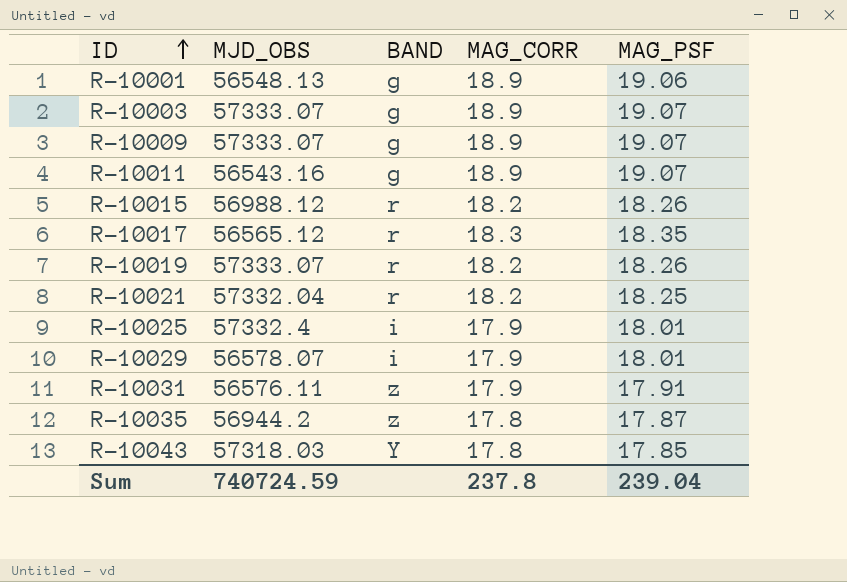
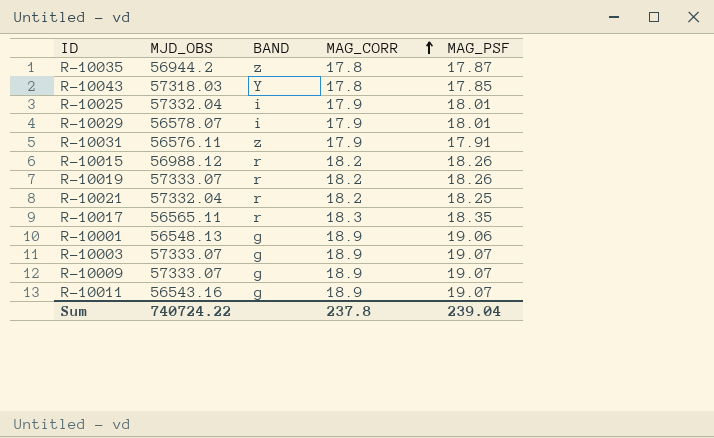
row order: ID ascending -> MAG_CORR ascending
R-10025 | MJD_OBS: 57332.4 -> 57332.04
R-10017 | MJD_OBS: 56565.12 -> 56565.11
Sum | MJD_OBS: 740724.59 -> 740724.22

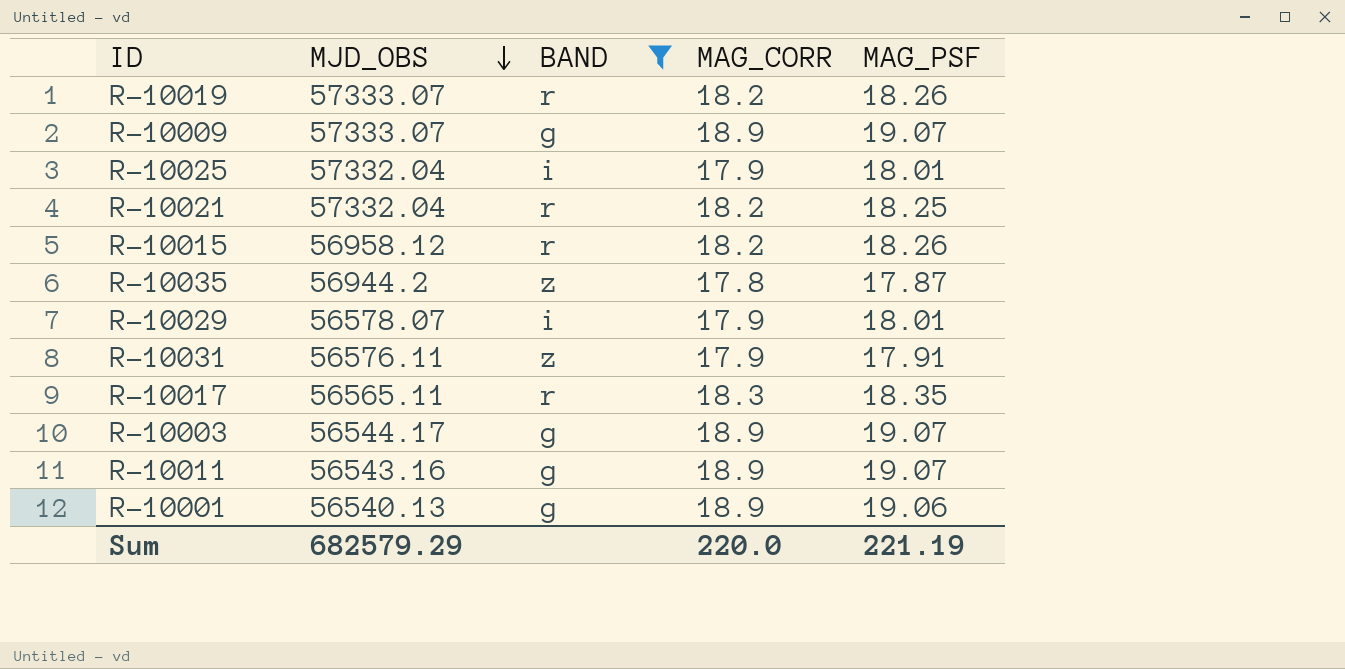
filter: none -> BAND != Y
row order: MAG_CORR ascending -> MJD_OBS descending
R-10015 | MJD_OBS: 56988.12 -> 56958.12
R-10003 | MJD_OBS: 57333.07 -> 56544.17
R-10001 | MJD_OBS: 56548.13 -> 56540.13
Sum | MJD_OBS: 740724.22 -> 682579.29
Sum | MAG_CORR: 237.8 -> 220.0
Sum | MAG_PSF: 239.04 -> 221.19

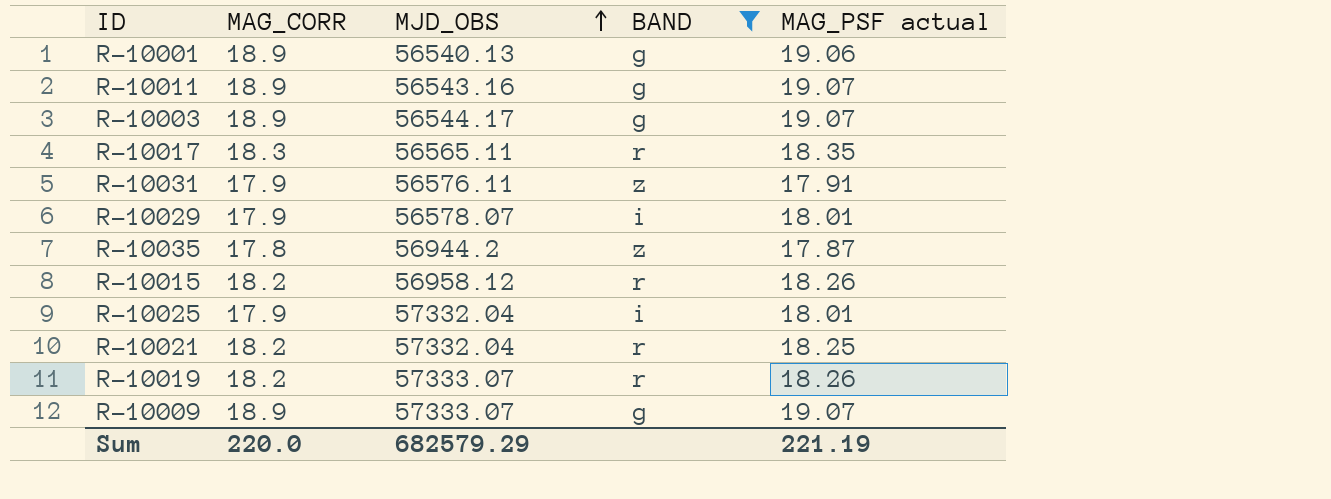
row order: MJD_OBS descending -> MJD_OBS ascending
column MAG_CORR | position: 4 -> 2
column name: MAG_PSF -> MAG_PSF actual

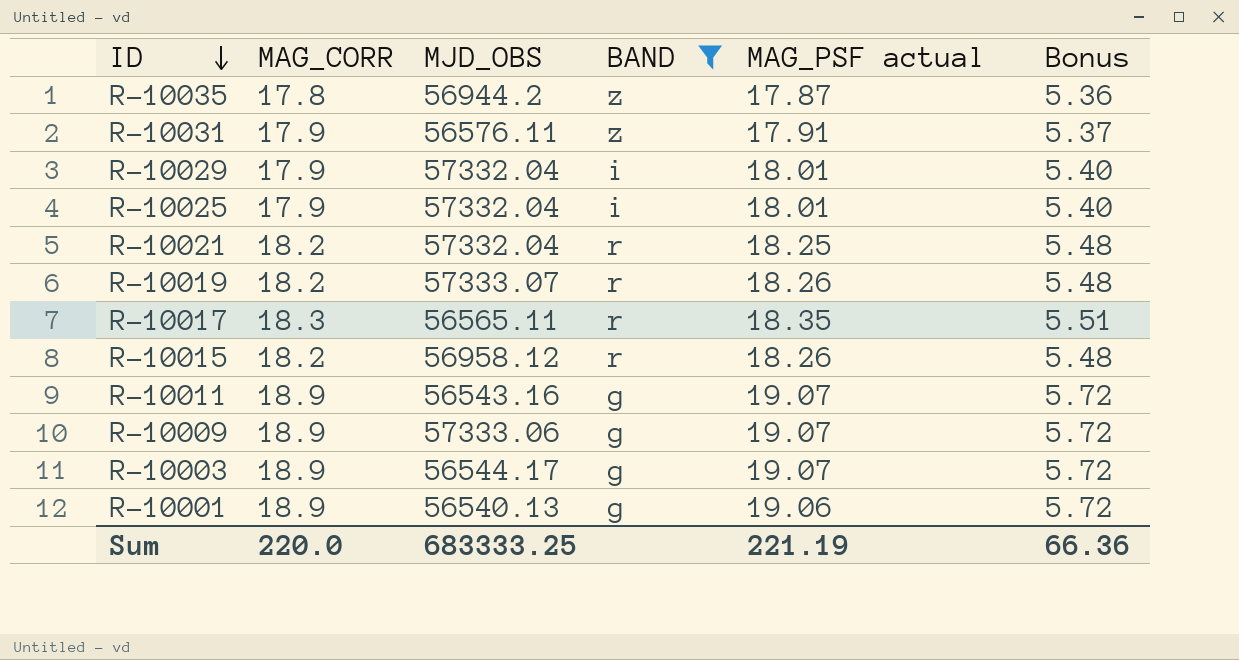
row order: MJD_OBS ascending -> ID descending
column Bonus | formula: none -> [MAG_PSF actual] * 0.3
R-10029 | MJD_OBS: 56578.07 -> 57332.04
R-10009 | MJD_OBS: 57333.07 -> 57333.06
Sum | MJD_OBS: 682579.29 -> 683333.25

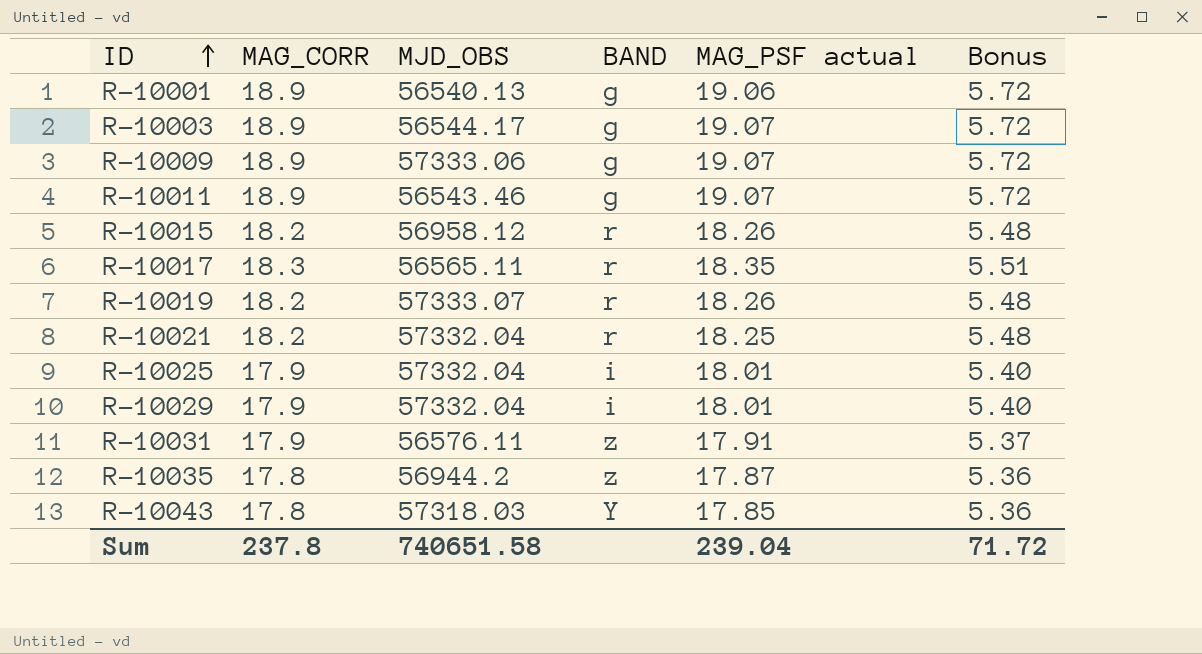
filter: BAND != Y -> none
row order: ID descending -> ID ascending
R-10011 | MJD_OBS: 56543.16 -> 56543.46
Sum | MAG_CORR: 220.0 -> 237.8
Sum | MJD_OBS: 683333.25 -> 740651.58
Sum | MAG_PSF actual: 221.19 -> 239.04
Sum | Bonus: 66.36 -> 71.72

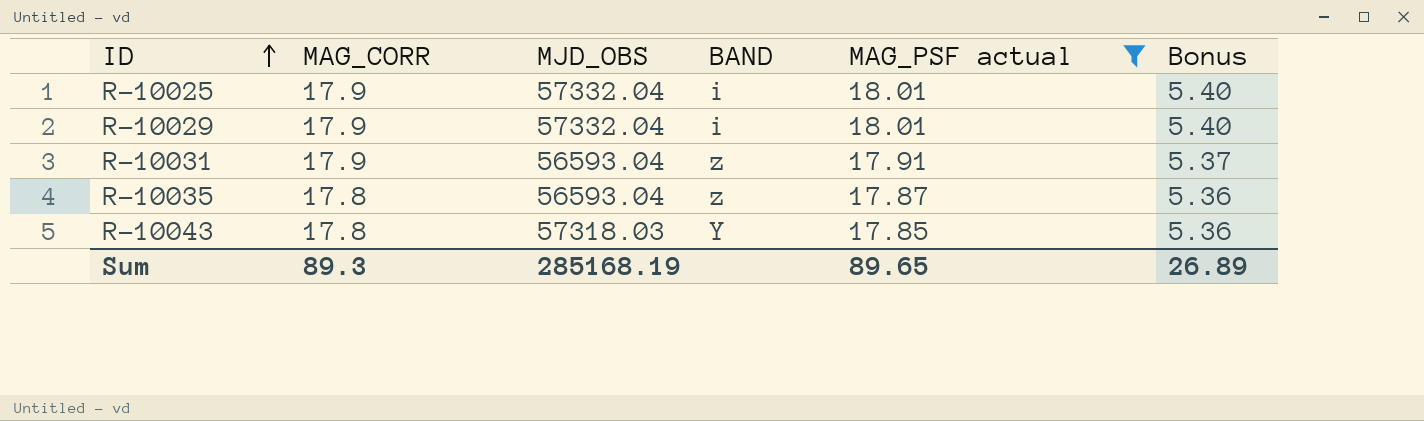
filter: none -> MAG_PSF actual <= 18.01
R-10031 | MJD_OBS: 56576.11 -> 56593.04
R-10035 | MJD_OBS: 56944.2 -> 56593.04
Sum | MAG_CORR: 237.8 -> 89.3
Sum | MJD_OBS: 740651.58 -> 285168.19
Sum | MAG_PSF actual: 239.04 -> 89.65
Sum | Bonus: 71.72 -> 26.89

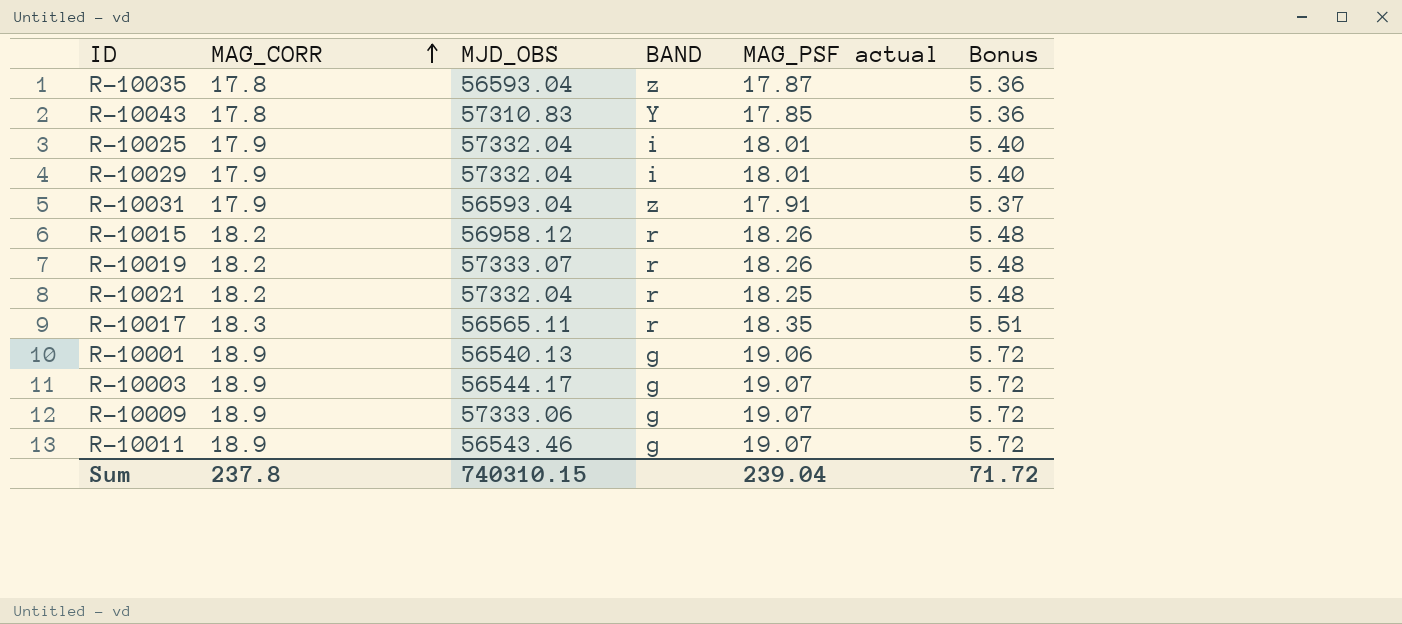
filter: MAG_PSF actual <= 18.01 -> none
row order: ID ascending -> MAG_CORR ascending
R-10043 | MJD_OBS: 57318.03 -> 57310.83
Sum | MAG_CORR: 89.3 -> 237.8
Sum | MJD_OBS: 285168.19 -> 740310.15
Sum | MAG_PSF actual: 89.65 -> 239.04
Sum | Bonus: 26.89 -> 71.72

